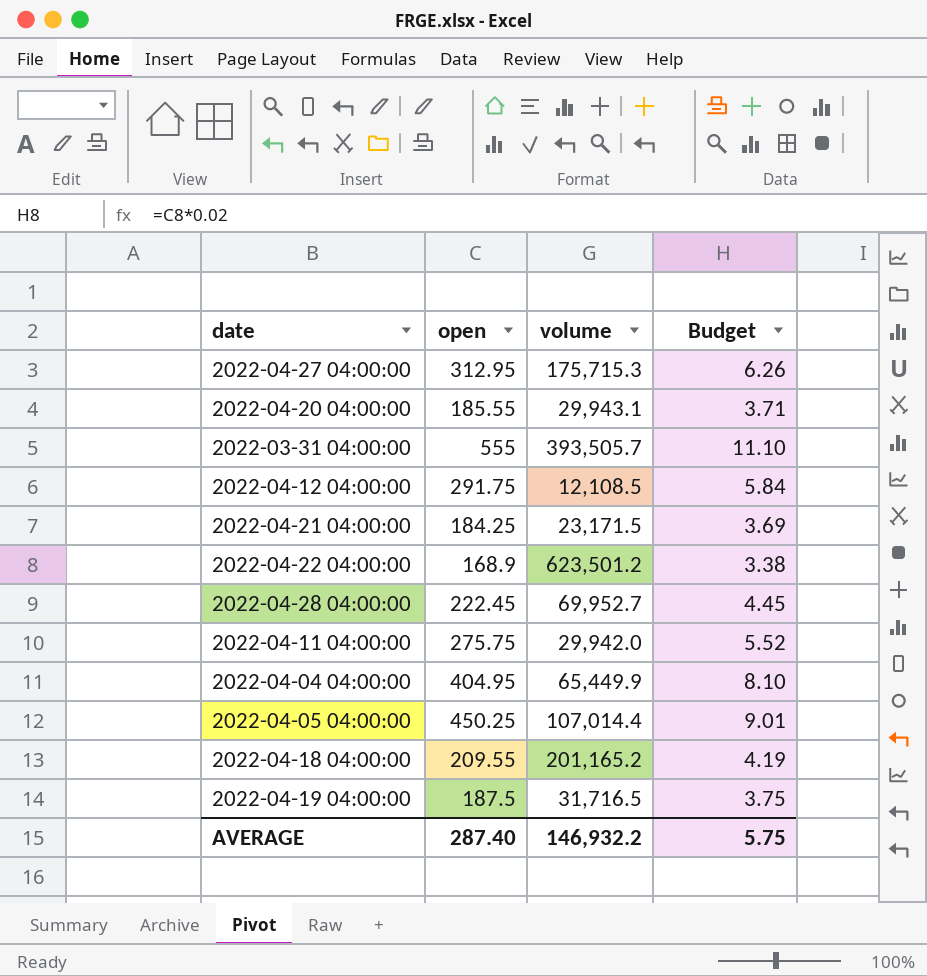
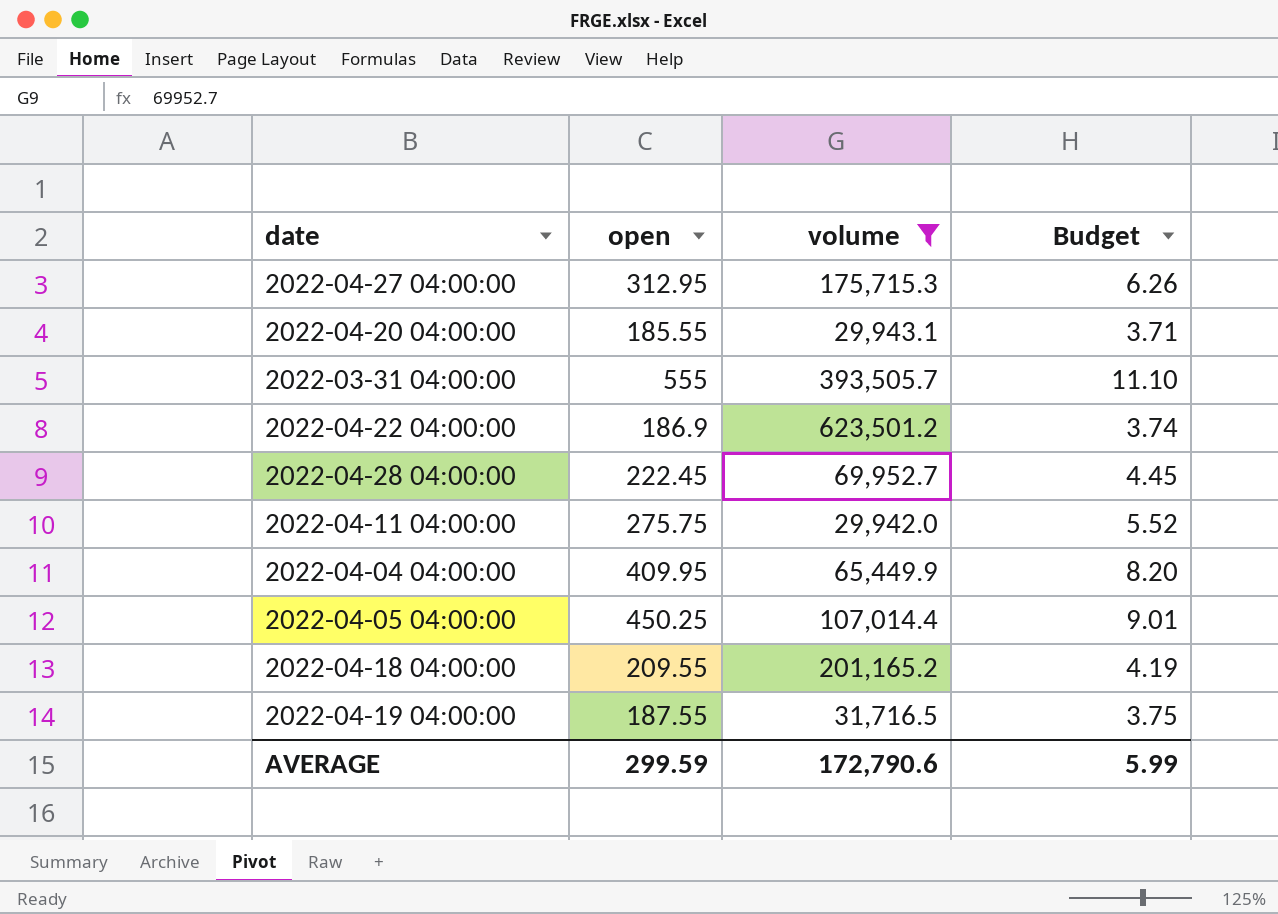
filter: none -> volume >= 29,942.0
2022-04-22 04:00:00 | open: 168.9 -> 186.9
2022-04-22 04:00:00 | Budget: 3.38 -> 3.74
2022-04-04 04:00:00 | open: 404.95 -> 409.95
2022-04-04 04:00:00 | Budget: 8.10 -> 8.20
2022-04-19 04:00:00 | open: 187.5 -> 187.55
AVERAGE | open: 287.40 -> 299.59
AVERAGE | volume: 146,932.2 -> 172,790.6
AVERAGE | Budget: 5.75 -> 5.99

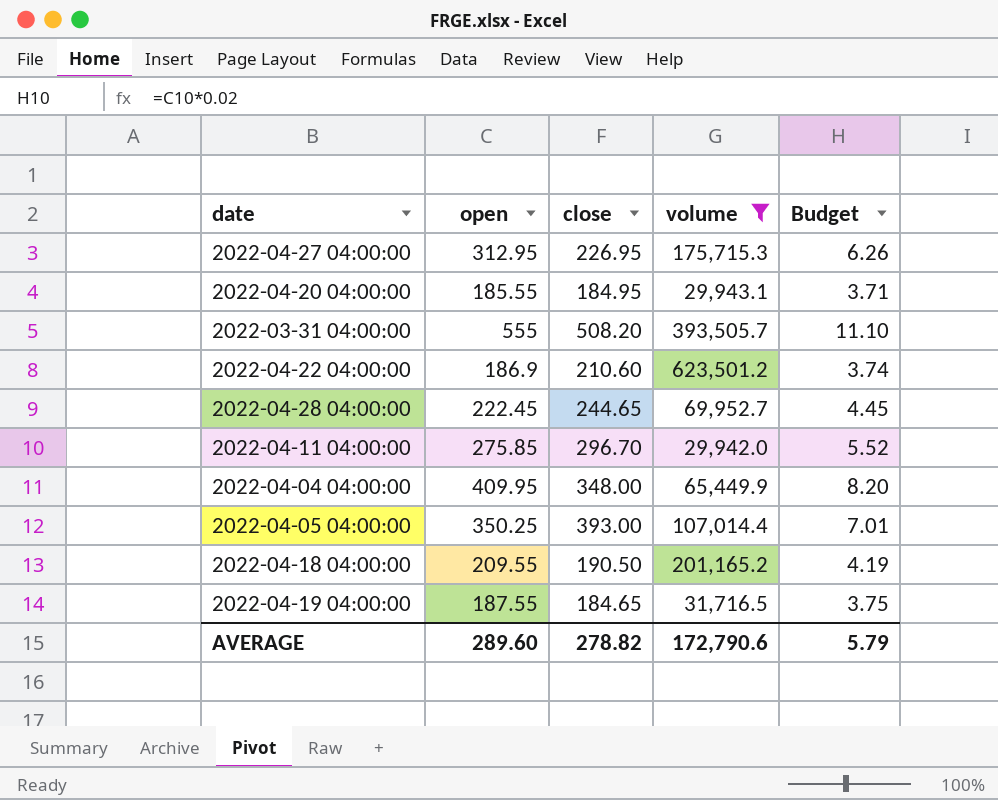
column close | position: none -> 3
2022-04-11 04:00:00 | open: 275.75 -> 275.85
2022-04-05 04:00:00 | open: 450.25 -> 350.25
2022-04-05 04:00:00 | Budget: 9.01 -> 7.01
AVERAGE | open: 299.59 -> 289.60
AVERAGE | Budget: 5.99 -> 5.79

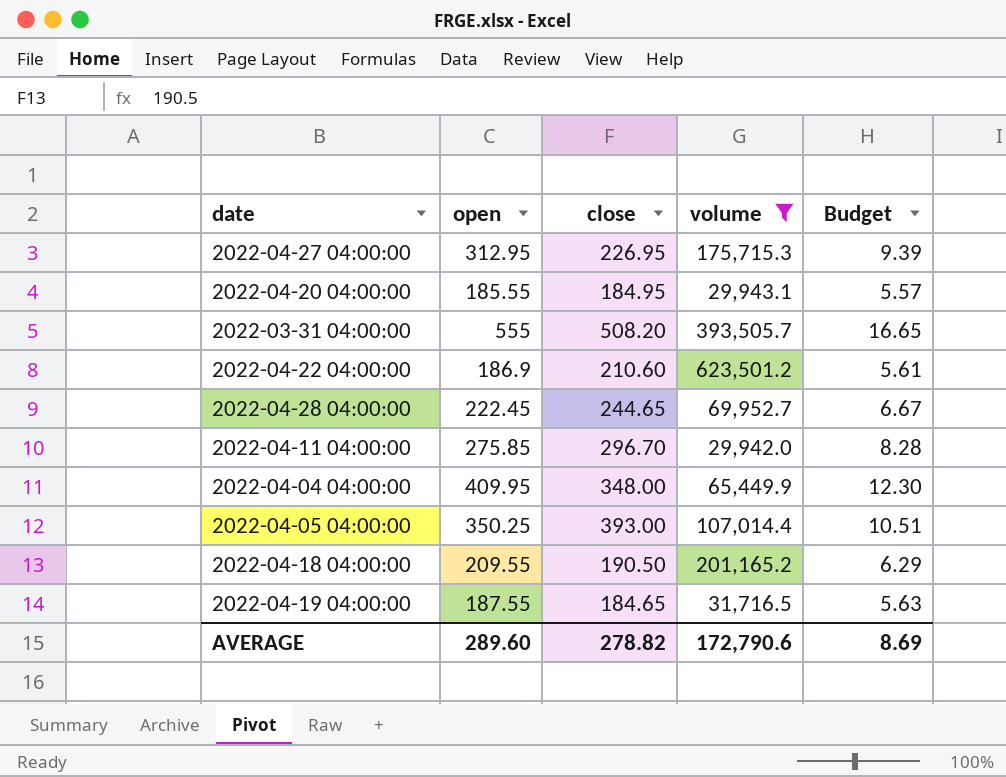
column Budget | formula: [open] * 0.02 -> [open] * 0.03
AVERAGE | Budget: 5.79 -> 8.69

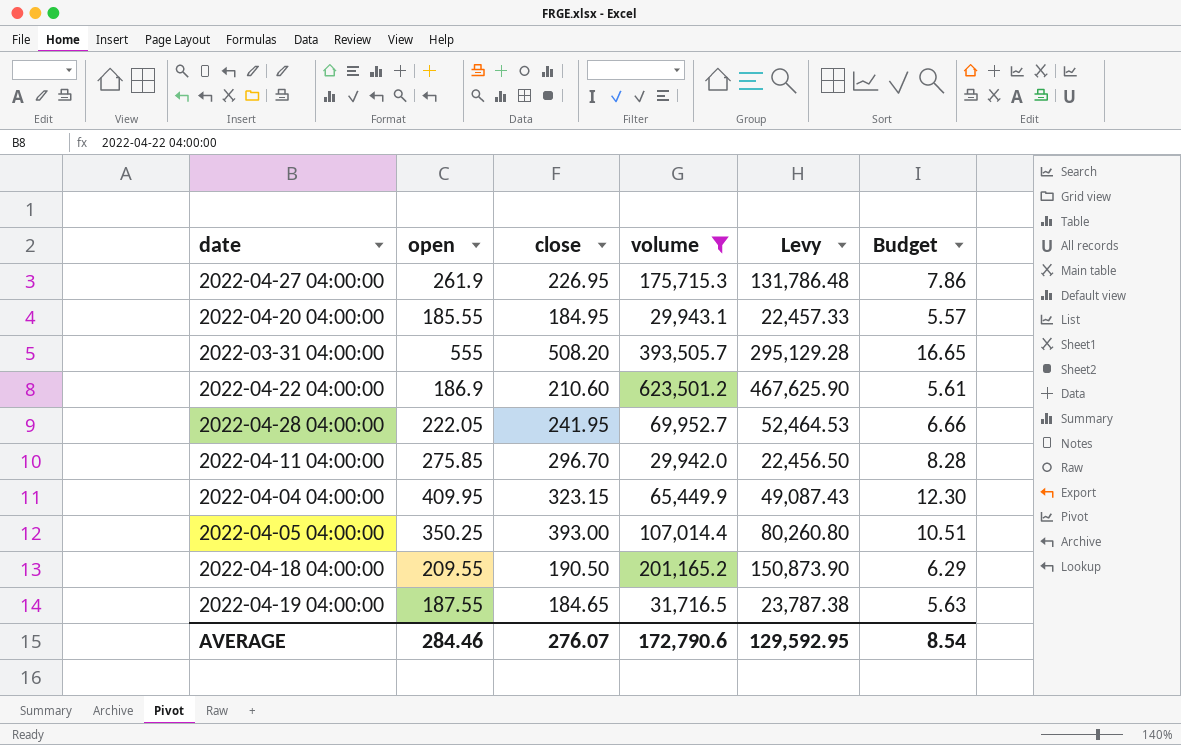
column Levy | formula: none -> [volume] * 0.75
2022-04-27 04:00:00 | open: 312.95 -> 261.9
2022-04-27 04:00:00 | Budget: 9.39 -> 7.86
2022-04-28 04:00:00 | open: 222.45 -> 222.05
2022-04-28 04:00:00 | close: 244.65 -> 241.95
2022-04-28 04:00:00 | Budget: 6.67 -> 6.66
2022-04-04 04:00:00 | close: 348.00 -> 323.15
AVERAGE | open: 289.60 -> 284.46
AVERAGE | close: 278.82 -> 276.07
AVERAGE | Budget: 8.69 -> 8.54

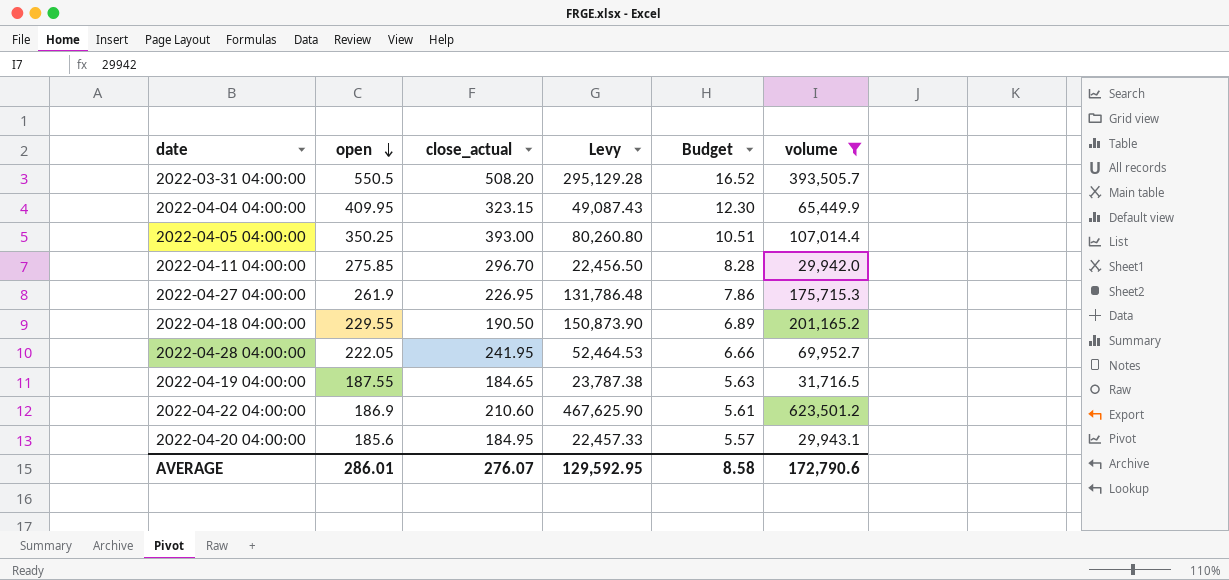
row order: none -> open descending
column name: close -> close_actual
column volume | position: 4 -> 6
2022-03-31 04:00:00 | open: 555 -> 550.5
2022-03-31 04:00:00 | Budget: 16.65 -> 16.52
2022-04-18 04:00:00 | open: 209.55 -> 229.55
2022-04-18 04:00:00 | Budget: 6.29 -> 6.89
2022-04-20 04:00:00 | open: 185.55 -> 185.6
AVERAGE | open: 284.46 -> 286.01
AVERAGE | Budget: 8.54 -> 8.58

